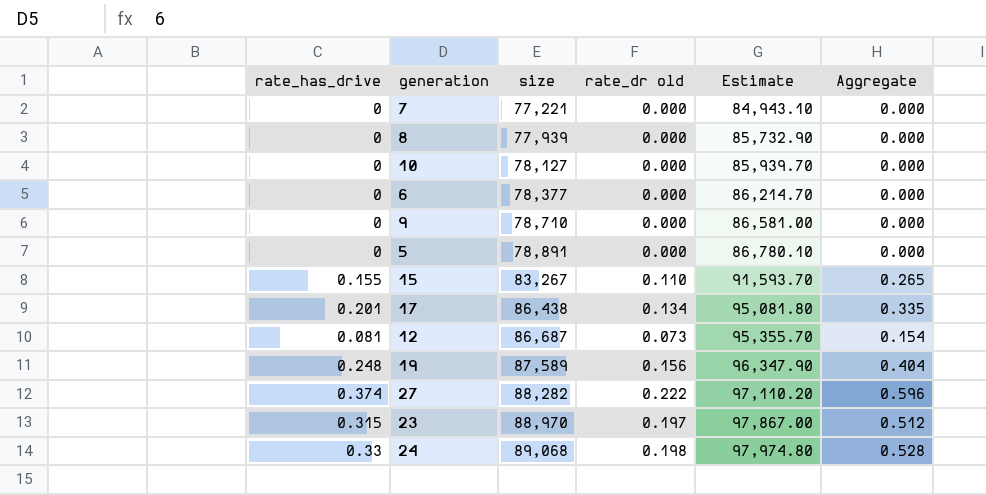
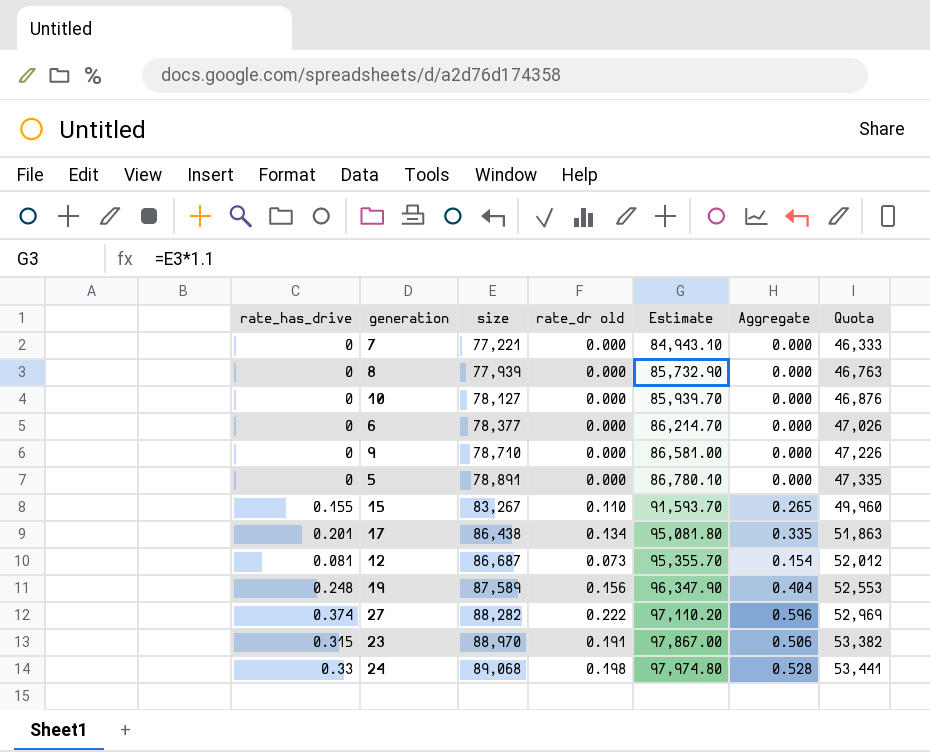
column Quota | formula: none -> [size] * 0.6
23 | rate_dr old: 0.197 -> 0.191
23 | Aggregate: 0.512 -> 0.506

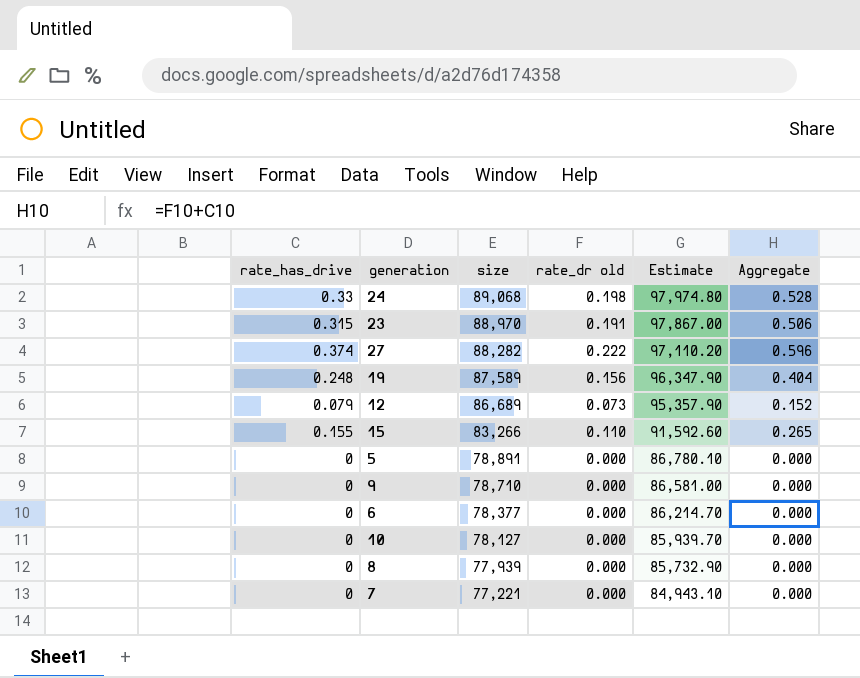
row order: size ascending -> size descending
column Quota | formula: [size] * 0.6 -> none
row 17: 0.201 | 86,438 | 0.134 | 95,081.80 | 0.335 | 51,863 -> none
12 | rate_has_drive: 0.081 -> 0.079
12 | size: 86,687 -> 86,689
12 | Estimate: 95,355.70 -> 95,357.90
12 | Aggregate: 0.154 -> 0.152
15 | size: 83,267 -> 83,266
15 | Estimate: 91,593.70 -> 91,592.60

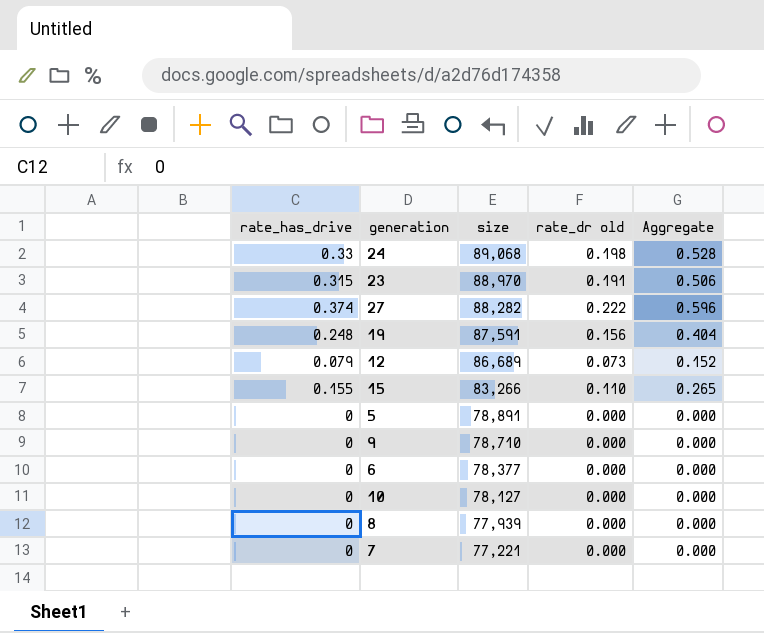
column Estimate | formula: [size] * 1.1 -> none
19 | size: 87,589 -> 87,591

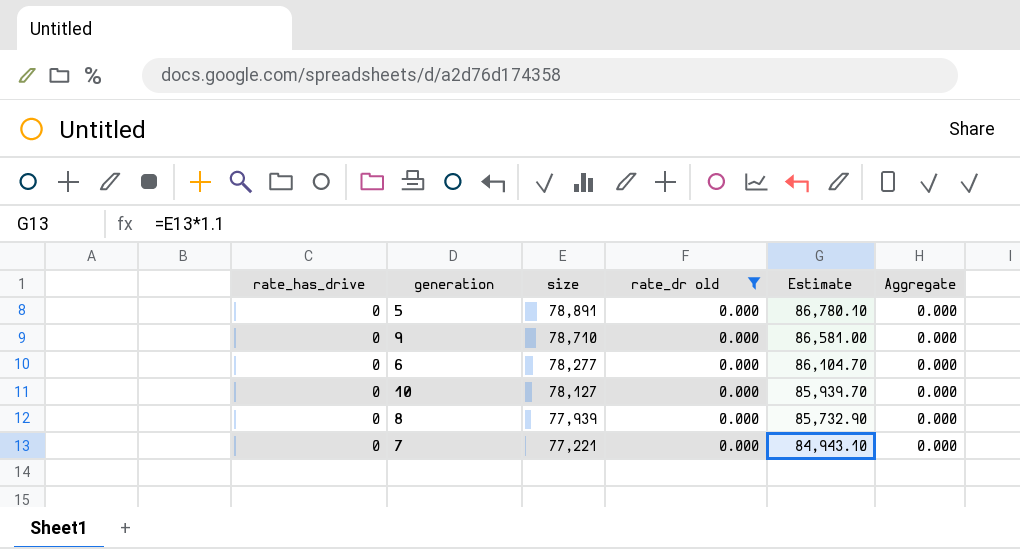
filter: none -> rate_dr old = 0.000
column Estimate | formula: none -> [size] * 1.1
6 | size: 78,377 -> 78,277

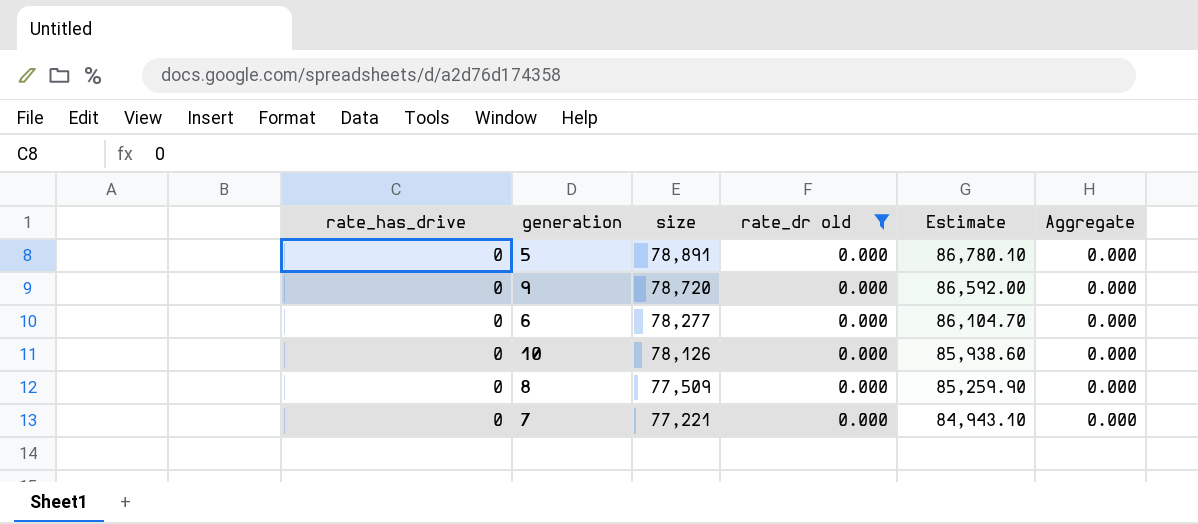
9 | size: 78,710 -> 78,720
9 | Estimate: 86,581.00 -> 86,592.00
10 | size: 78,127 -> 78,126
10 | Estimate: 85,939.70 -> 85,938.60
8 | size: 77,939 -> 77,509
8 | Estimate: 85,732.90 -> 85,259.90

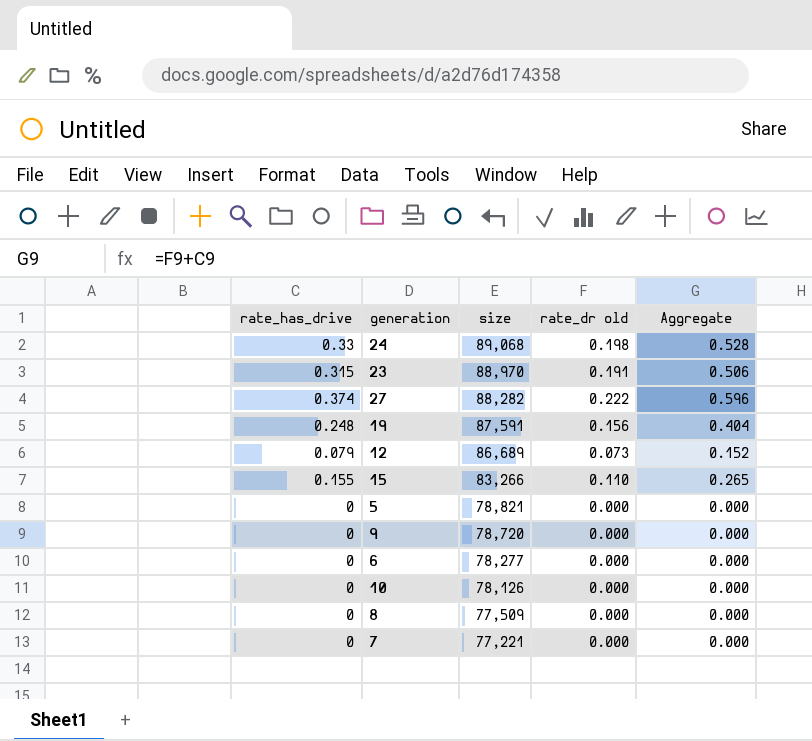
filter: rate_dr old = 0.000 -> none
column Estimate | formula: [size] * 1.1 -> none
5 | size: 78,891 -> 78,821

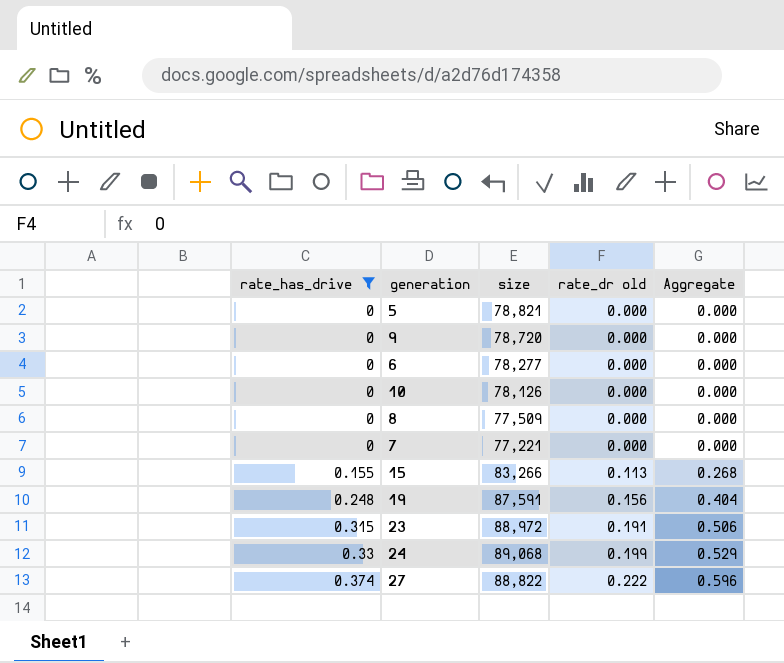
filter: none -> rate_has_drive != 0.079
row order: size descending -> rate_has_drive ascending
15 | rate_dr old: 0.110 -> 0.113
15 | Aggregate: 0.265 -> 0.268
23 | size: 88,970 -> 88,972
24 | rate_dr old: 0.198 -> 0.199
24 | Aggregate: 0.528 -> 0.529
27 | size: 88,282 -> 88,822

